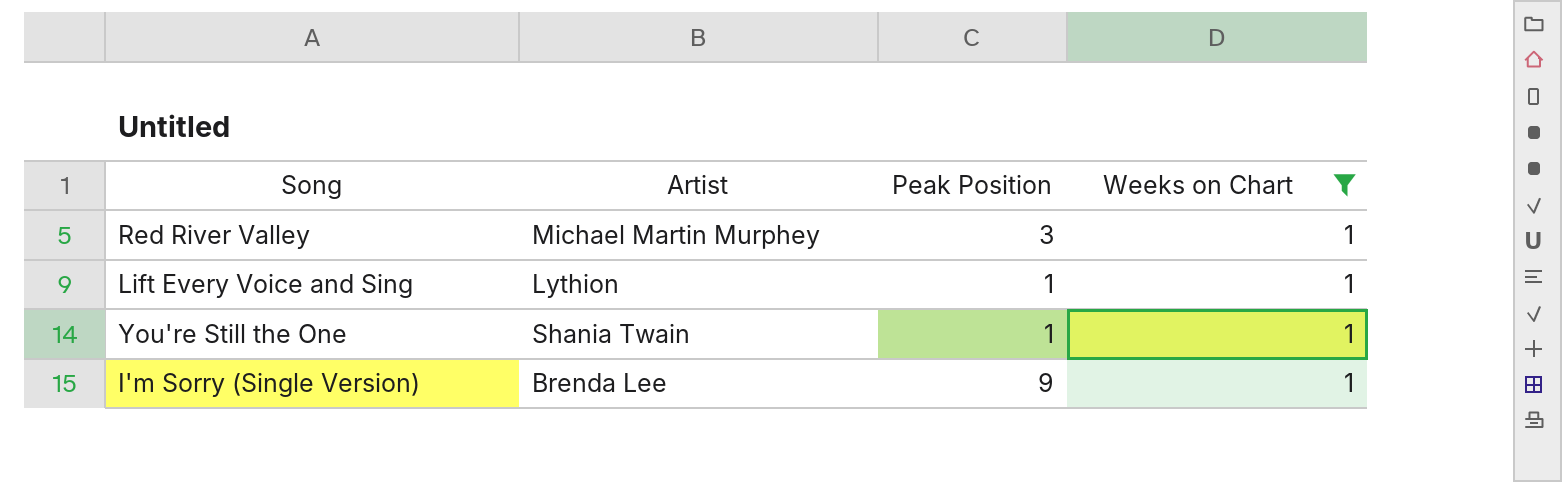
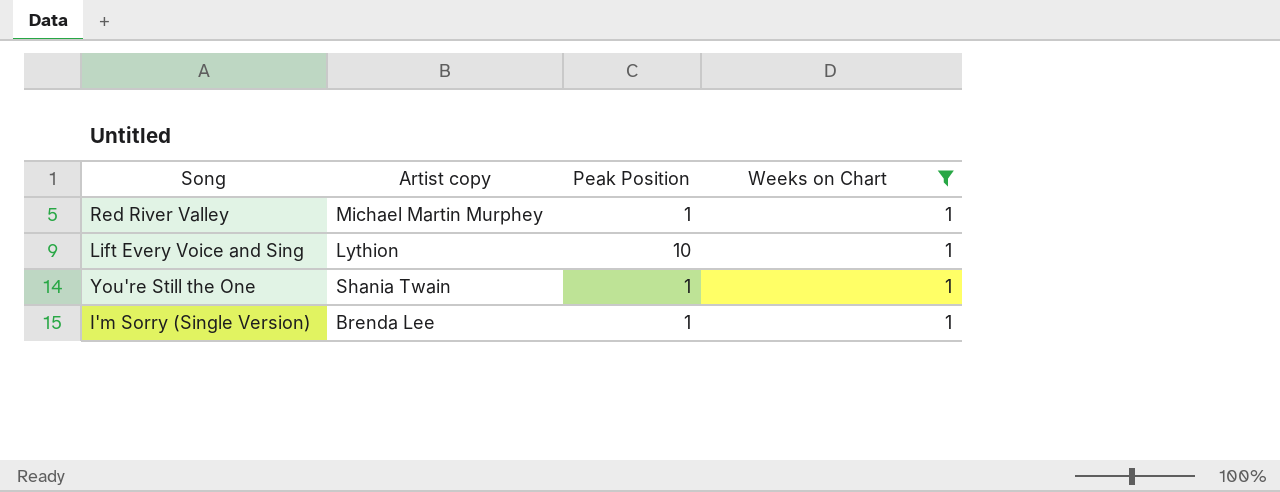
column name: Artist -> Artist copy
Red River Valley | Peak Position: 3 -> 1
Lift Every Voice and Sing | Peak Position: 1 -> 10
I'm Sorry (Single Version) | Peak Position: 9 -> 1

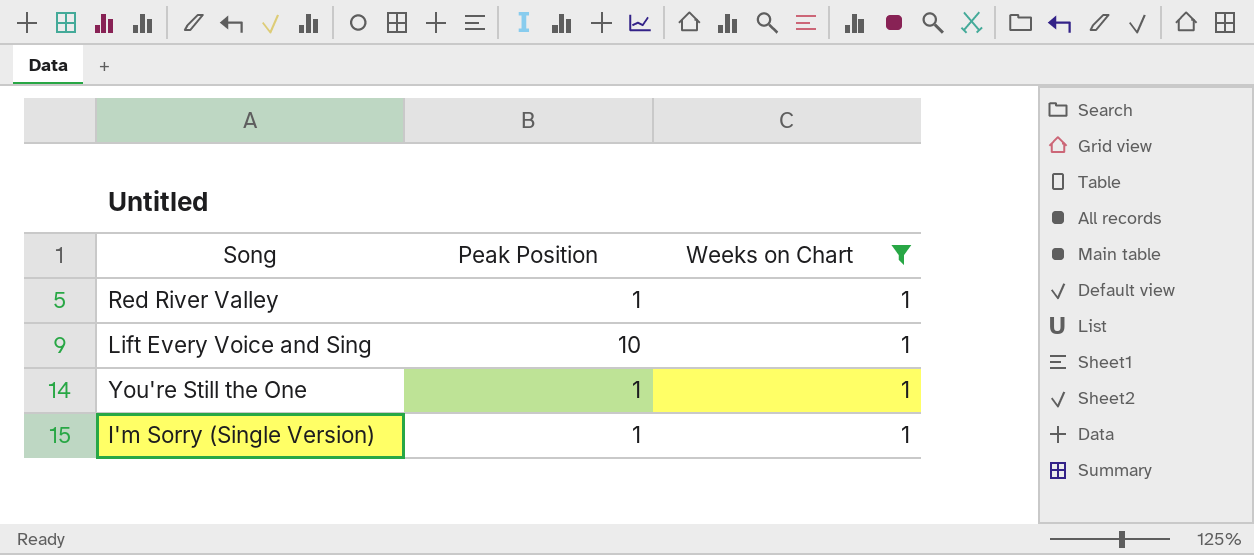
column Artist copy | position: 2 -> none

